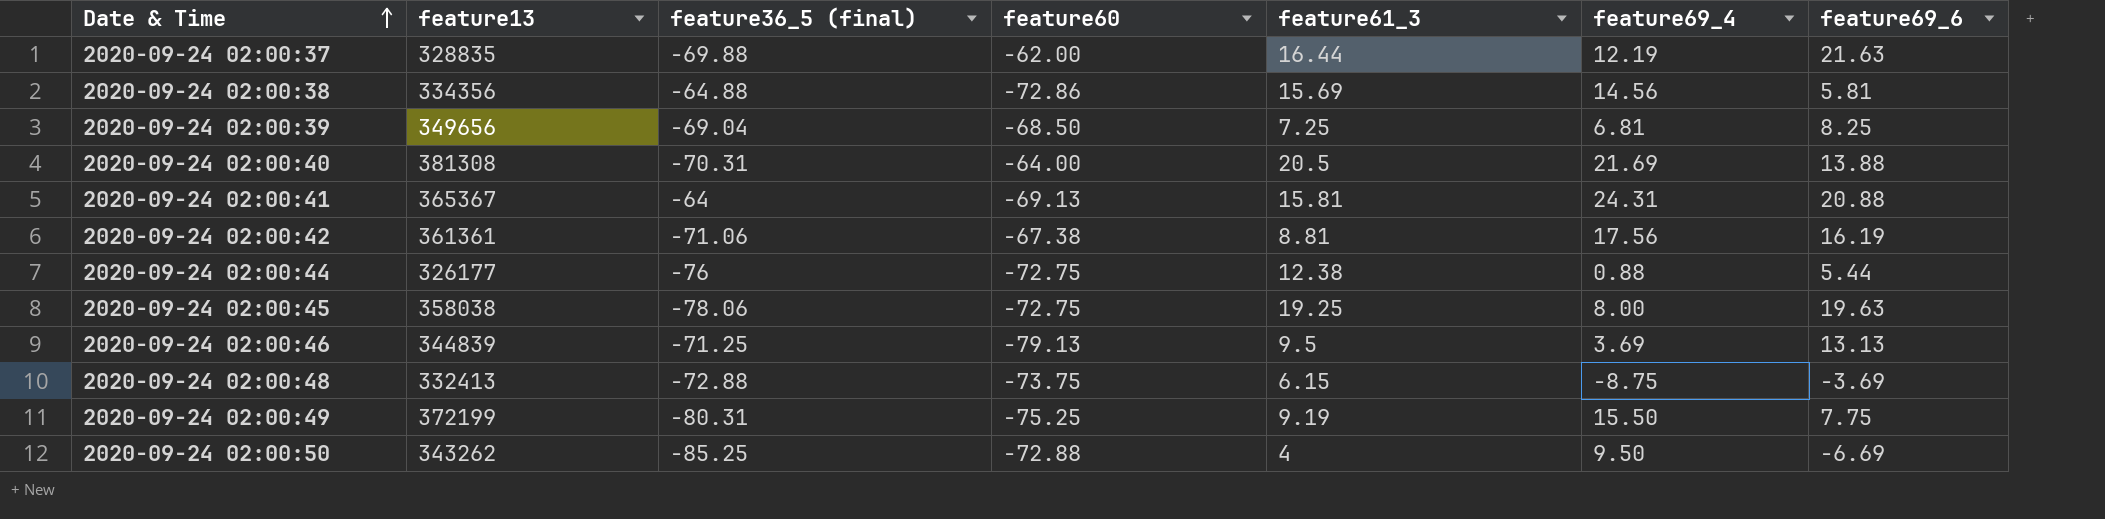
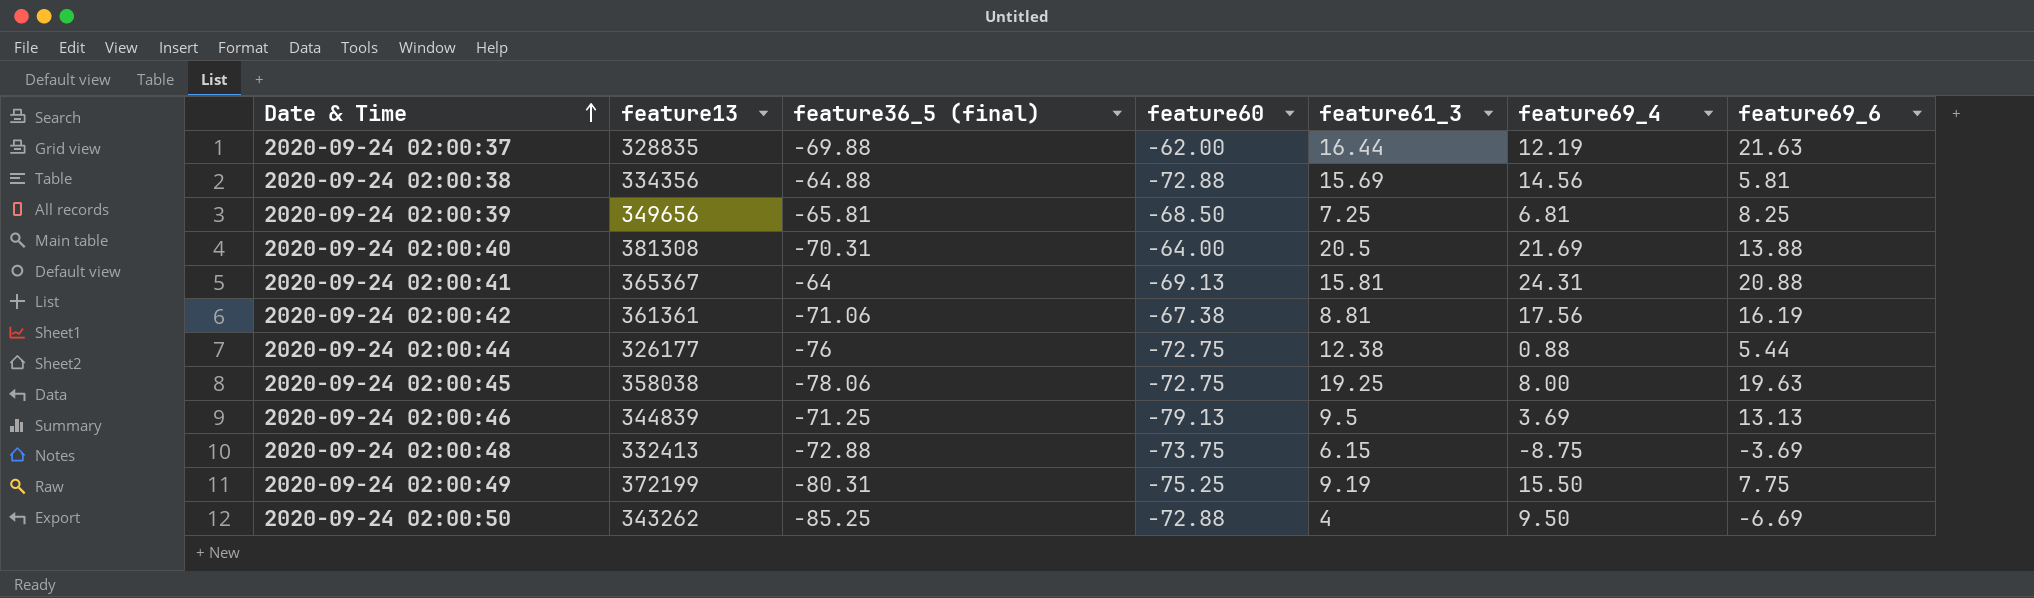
2020-09-24 02:00:38 | feature60: -72.86 -> -72.88
2020-09-24 02:00:39 | feature36_5 (final): -69.04 -> -65.81

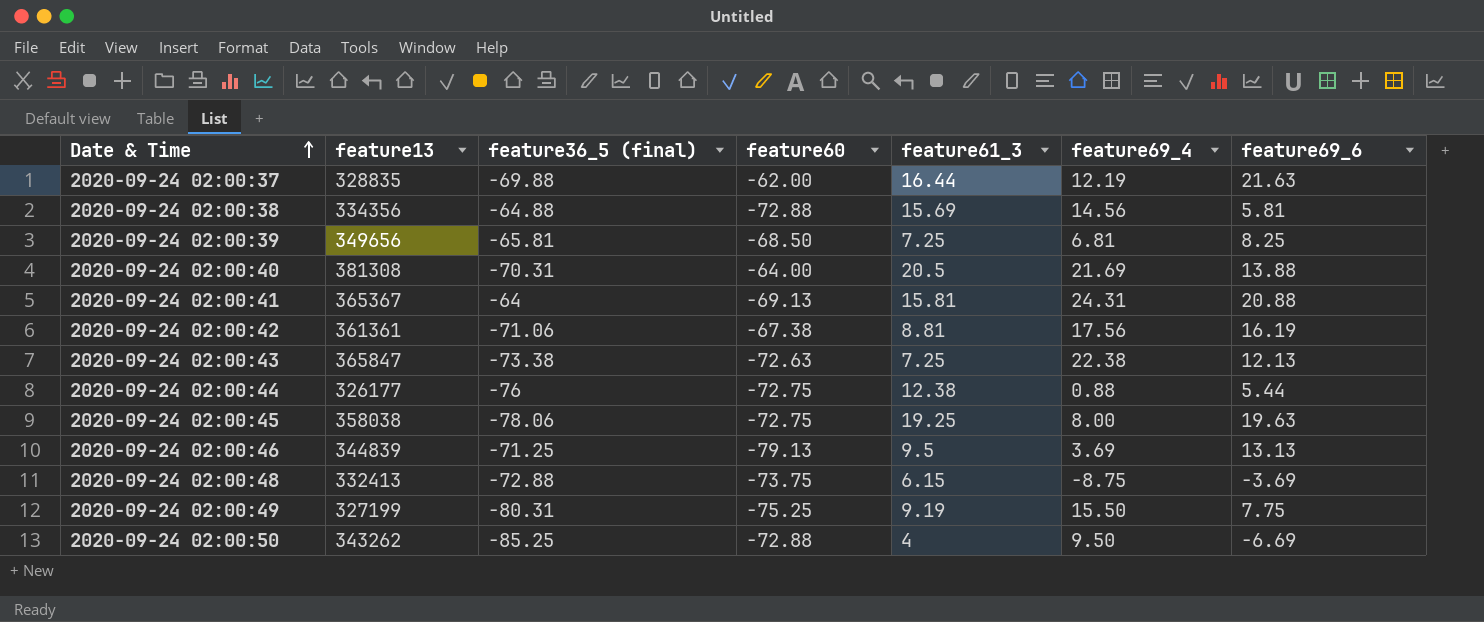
row 2020-09-24 02:00:43: none -> 365847 | -73.38 | -72.63 | 7.25 | 22.38 | 12.13
2020-09-24 02:00:49 | feature13: 372199 -> 327199

